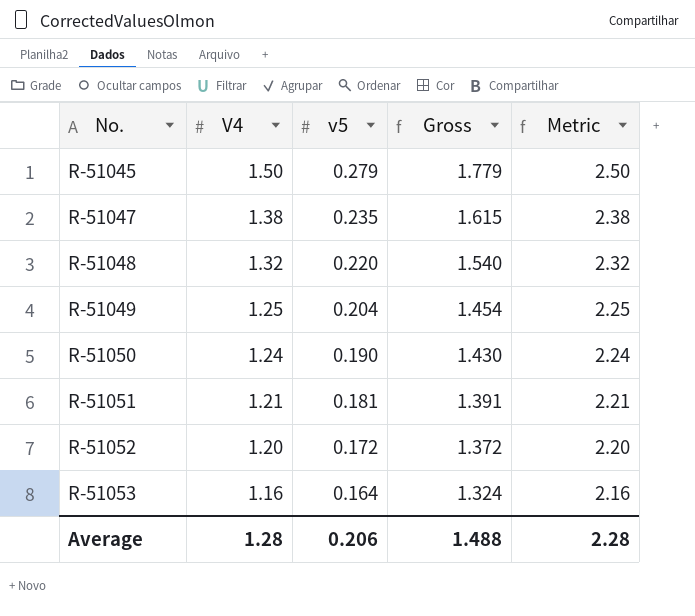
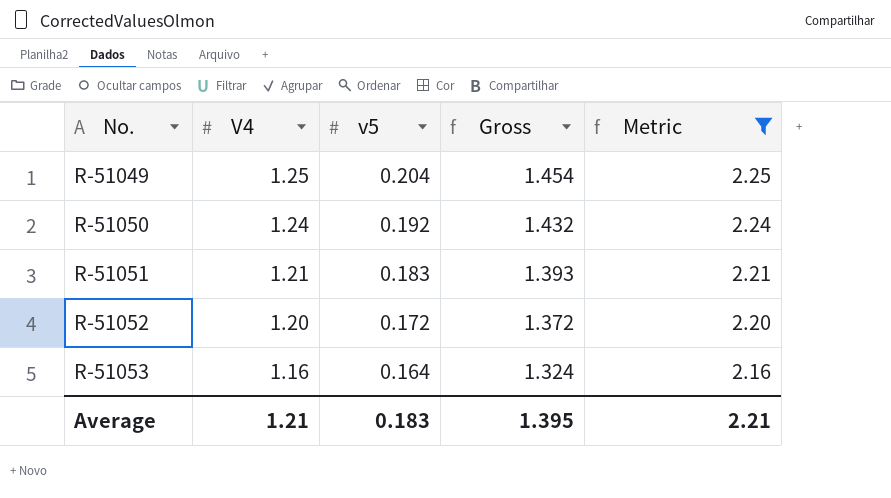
filter: none -> Metric <= 2.25
R-51050 | v5: 0.190 -> 0.192
R-51050 | Gross: 1.430 -> 1.432
R-51051 | v5: 0.181 -> 0.183
R-51051 | Gross: 1.391 -> 1.393
Average | V4: 1.28 -> 1.21
Average | v5: 0.206 -> 0.183
Average | Gross: 1.488 -> 1.395
Average | Metric: 2.28 -> 2.21

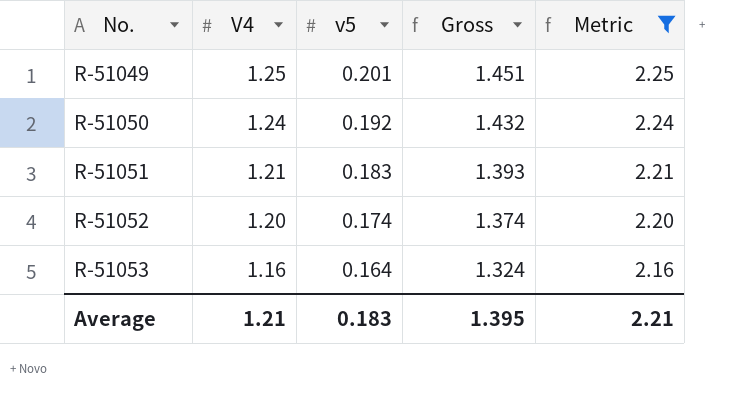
R-51049 | v5: 0.204 -> 0.201
R-51049 | Gross: 1.454 -> 1.451
R-51052 | v5: 0.172 -> 0.174
R-51052 | Gross: 1.372 -> 1.374

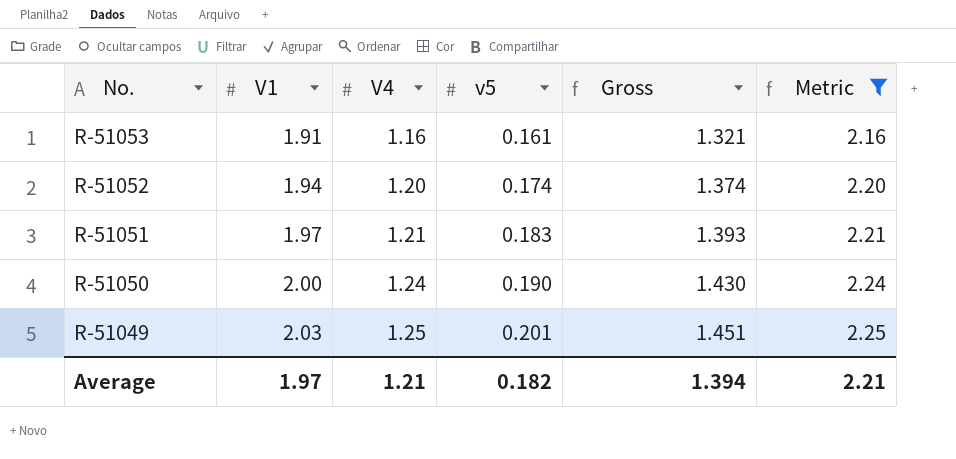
row order: No. ascending -> No. descending
column V1 | position: none -> 2
R-51053 | v5: 0.164 -> 0.161
R-51053 | Gross: 1.324 -> 1.321
R-51050 | v5: 0.192 -> 0.190
R-51050 | Gross: 1.432 -> 1.430
Average | v5: 0.183 -> 0.182
Average | Gross: 1.395 -> 1.394

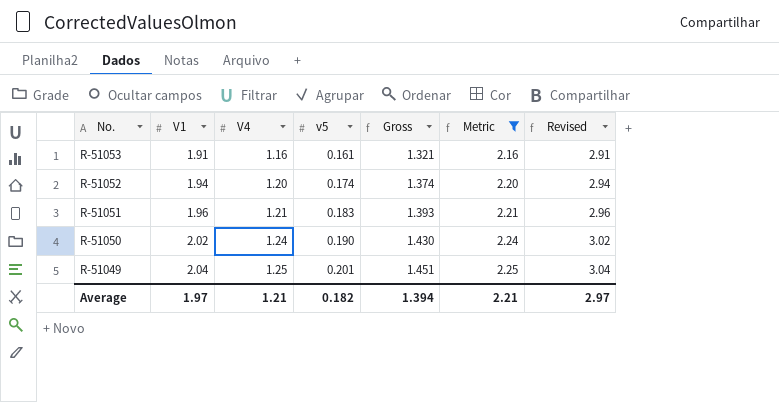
column Revised | formula: none -> [V1] + 1
R-51051 | V1: 1.97 -> 1.96
R-51050 | V1: 2.00 -> 2.02
R-51049 | V1: 2.03 -> 2.04

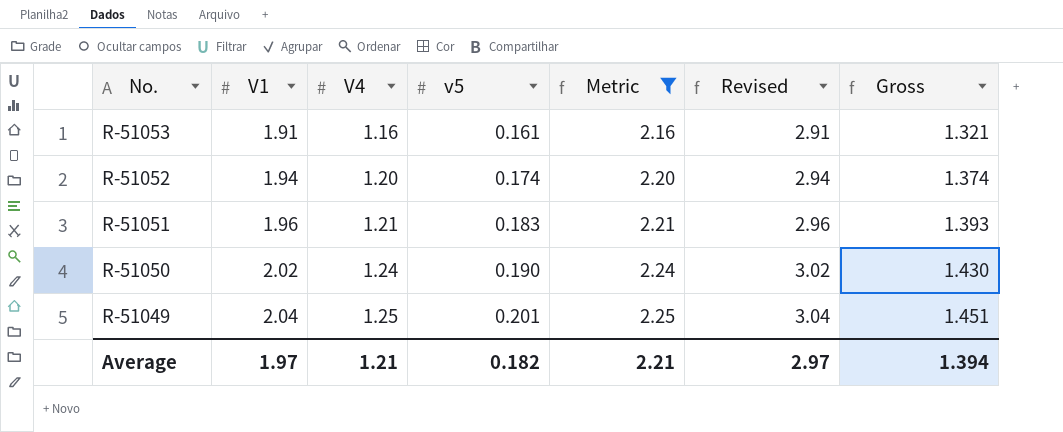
column Gross | position: 5 -> 7

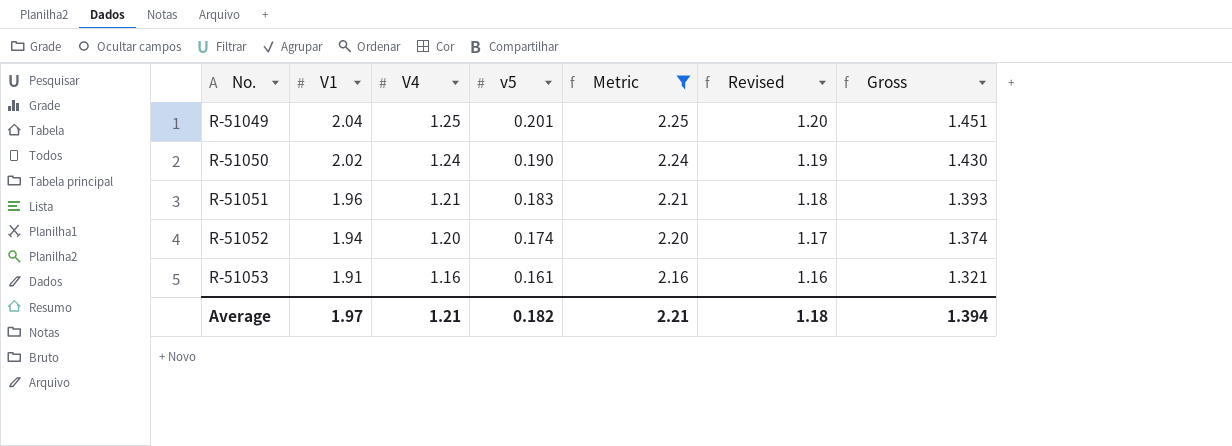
row order: No. descending -> No. ascending
column Revised | formula: [V1] + 1 -> [v5] + 1
Average | Revised: 2.97 -> 1.18

